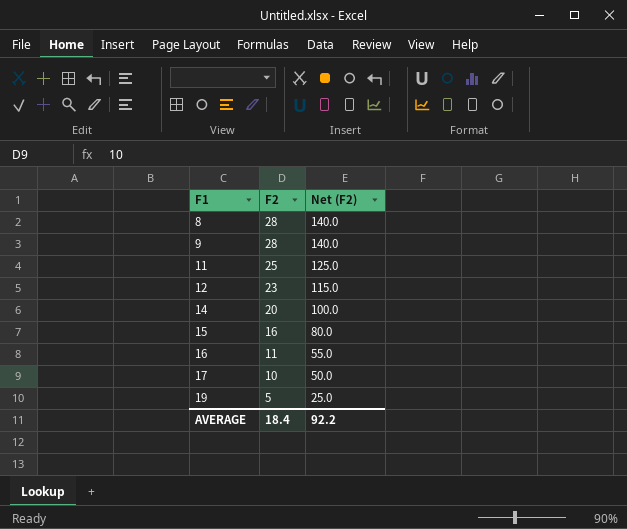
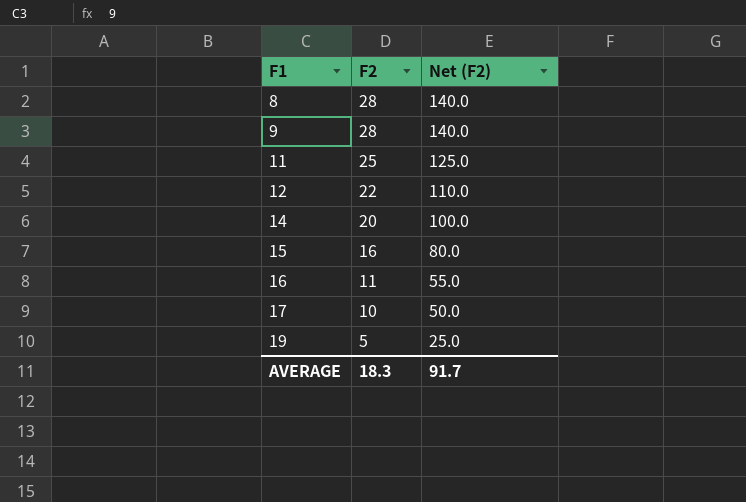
12 | F2: 23 -> 22
12 | Net (F2): 115.0 -> 110.0
AVERAGE | F2: 18.4 -> 18.3
AVERAGE | Net (F2): 92.2 -> 91.7

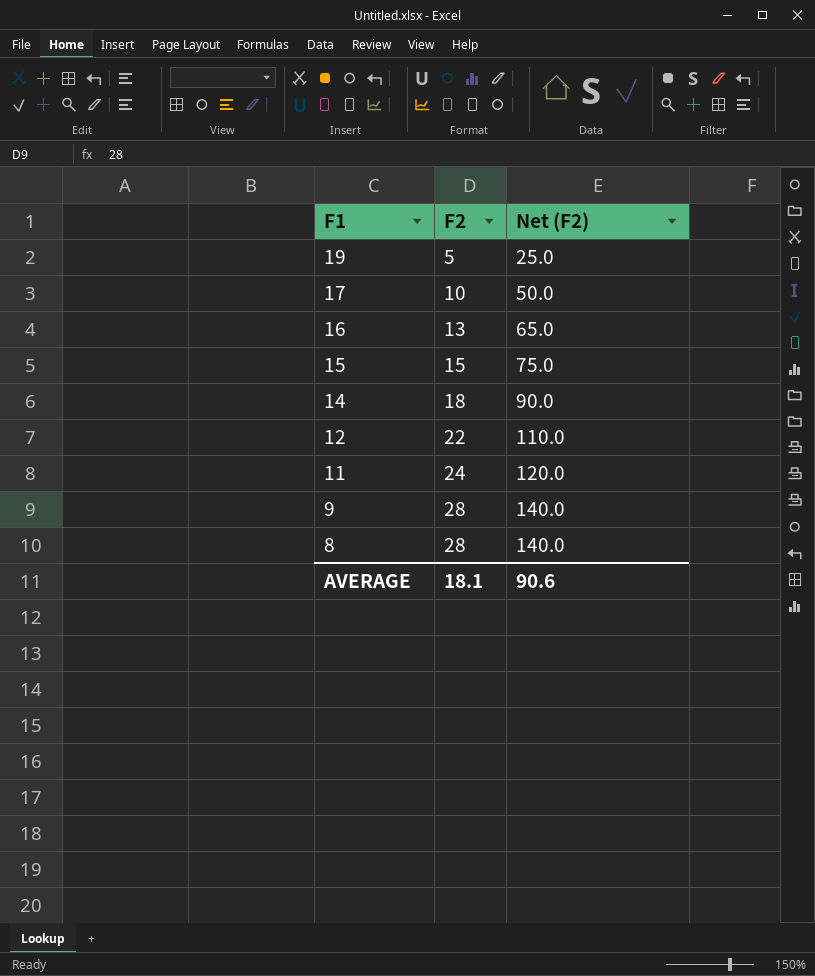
row order: F1 ascending -> F1 descending
16 | F2: 11 -> 13
16 | Net (F2): 55.0 -> 65.0
15 | F2: 16 -> 15
15 | Net (F2): 80.0 -> 75.0
14 | F2: 20 -> 18
14 | Net (F2): 100.0 -> 90.0
11 | F2: 25 -> 24
11 | Net (F2): 125.0 -> 120.0
AVERAGE | F2: 18.3 -> 18.1
AVERAGE | Net (F2): 91.7 -> 90.6

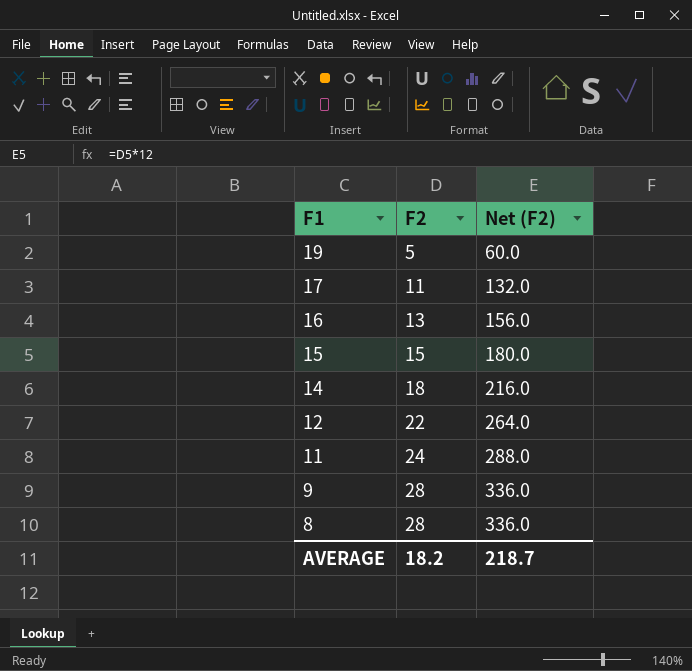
column Net (F2) | formula: [F2] * 5 -> [F2] * 12
17 | F2: 10 -> 11
AVERAGE | F2: 18.1 -> 18.2
AVERAGE | Net (F2): 90.6 -> 218.7

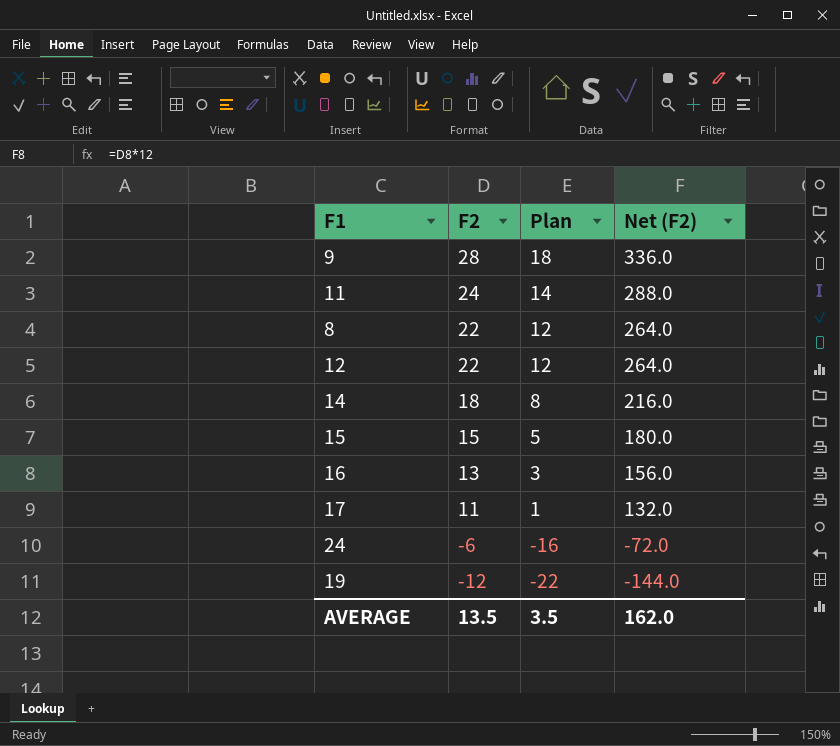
row order: F1 descending -> F2 descending
column Plan | formula: none -> [F2] - 10
8 | F2: 28 -> 22
8 | Net (F2): 336.0 -> 264.0
row 24: none -> -6 | -16 | -72.0
19 | F2: 5 -> -12
19 | Net (F2): 60.0 -> -144.0
AVERAGE | F2: 18.2 -> 13.5
AVERAGE | Net (F2): 218.7 -> 162.0

